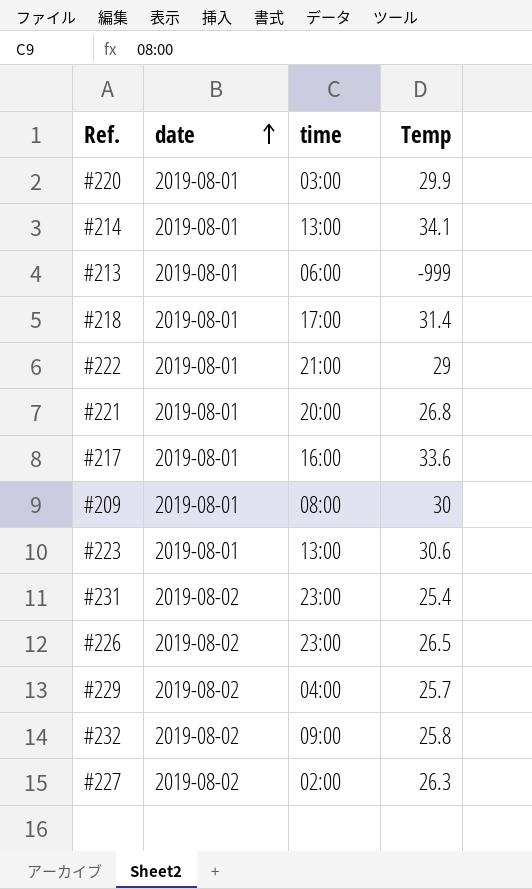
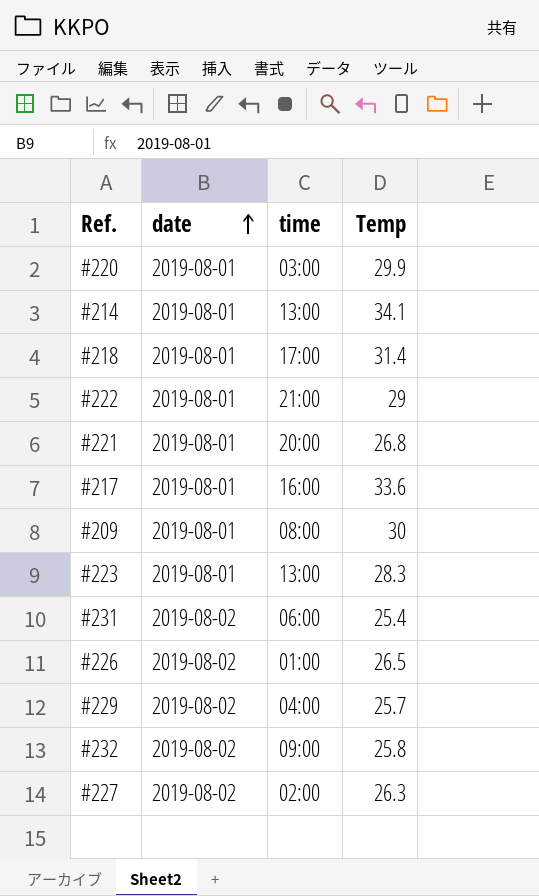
row #213: 2019-08-01 | 06:00 | -999 -> none
#223 | Temp: 30.6 -> 28.3
#231 | time: 23:00 -> 06:00
#226 | time: 23:00 -> 01:00

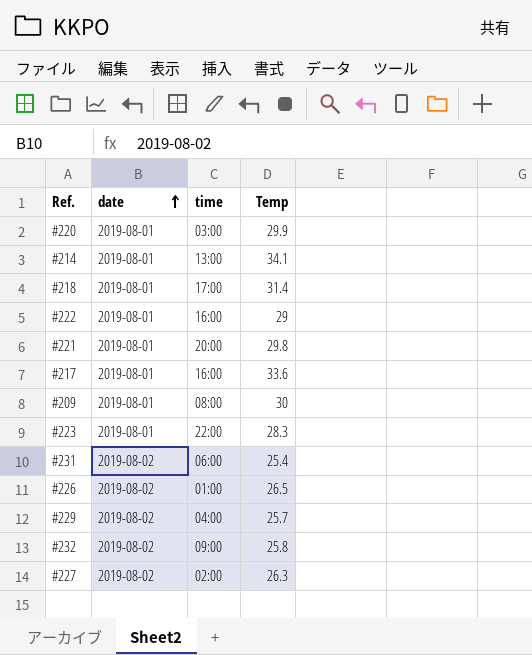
#222 | time: 21:00 -> 16:00
#221 | Temp: 26.8 -> 29.8
#223 | time: 13:00 -> 22:00

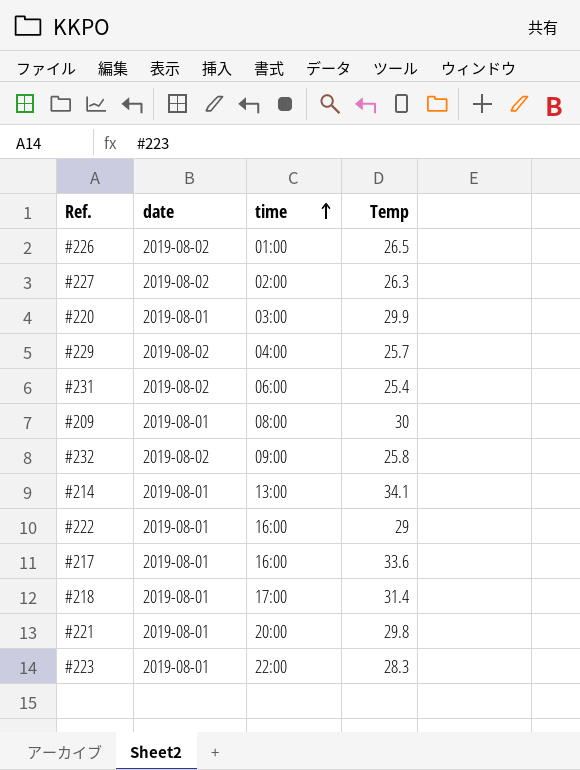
row order: date ascending -> time ascending

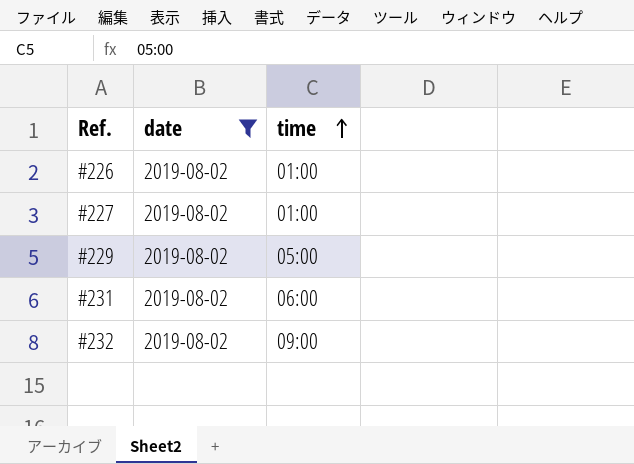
filter: none -> date = 2019-08-02
column Temp | position: 4 -> none
#227 | time: 02:00 -> 01:00
#229 | time: 04:00 -> 05:00

